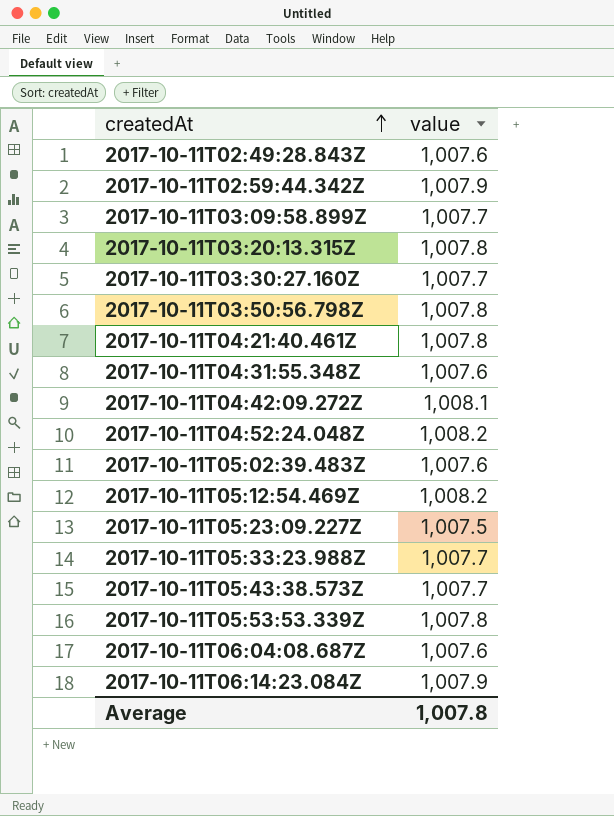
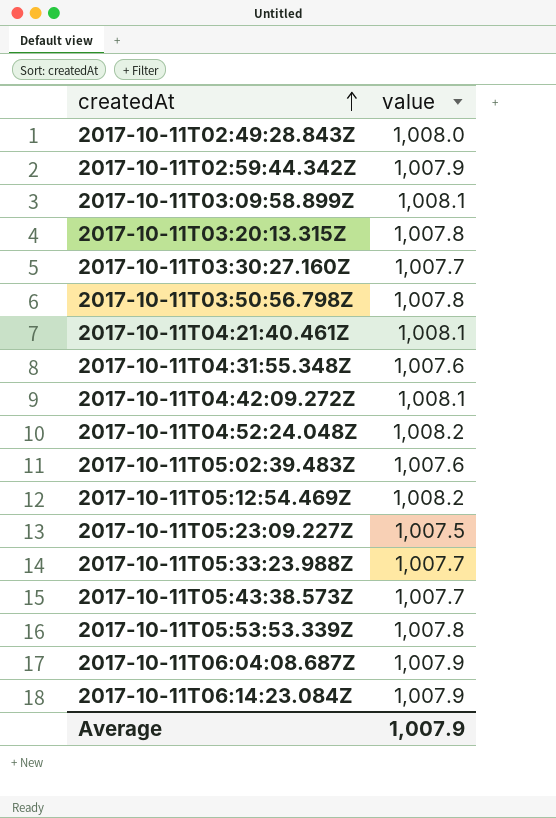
2017-10-11T02:49:28.843Z | value: 1,007.6 -> 1,008.0
2017-10-11T03:09:58.899Z | value: 1,007.7 -> 1,008.1
2017-10-11T04:21:40.461Z | value: 1,007.8 -> 1,008.1
2017-10-11T06:04:08.687Z | value: 1,007.6 -> 1,007.9
Average | value: 1,007.8 -> 1,007.9

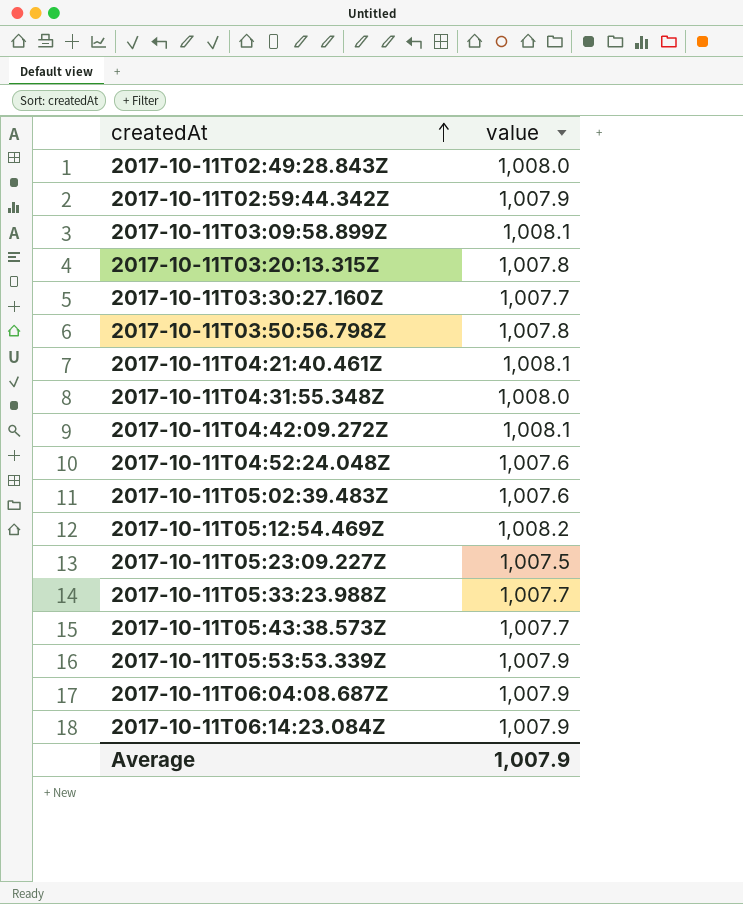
2017-10-11T04:31:55.348Z | value: 1,007.6 -> 1,008.0
2017-10-11T04:52:24.048Z | value: 1,008.2 -> 1,007.6
2017-10-11T05:53:53.339Z | value: 1,007.8 -> 1,007.9

